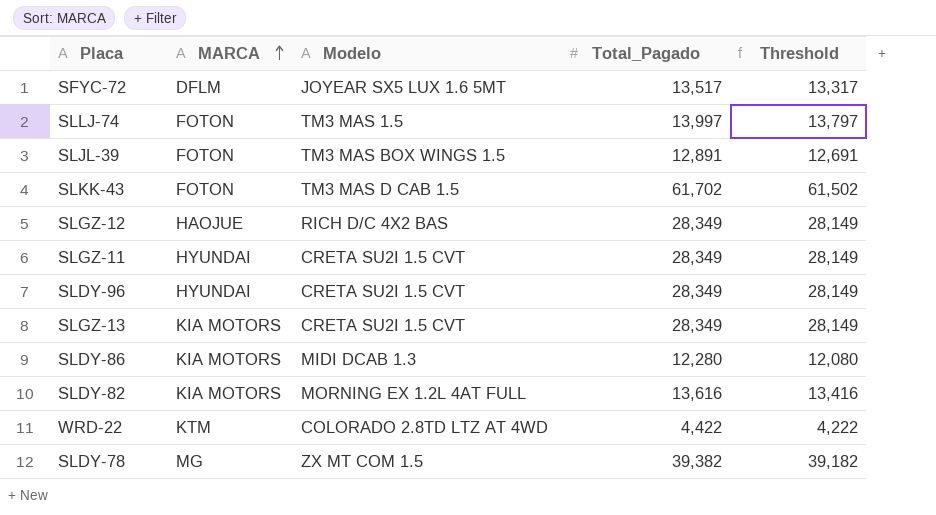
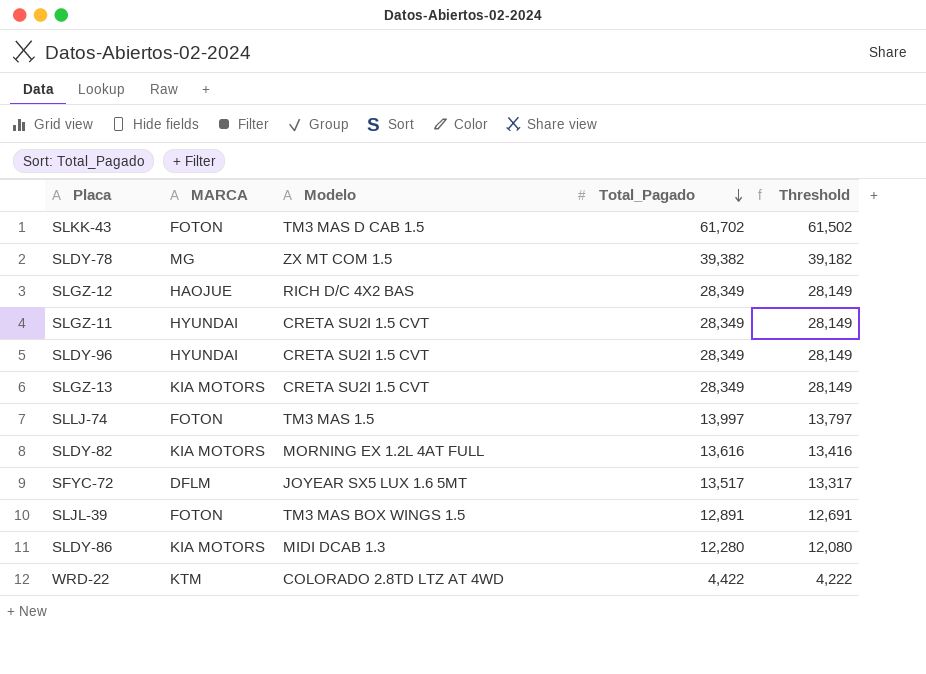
row order: MARCA ascending -> Total_Pagado descending

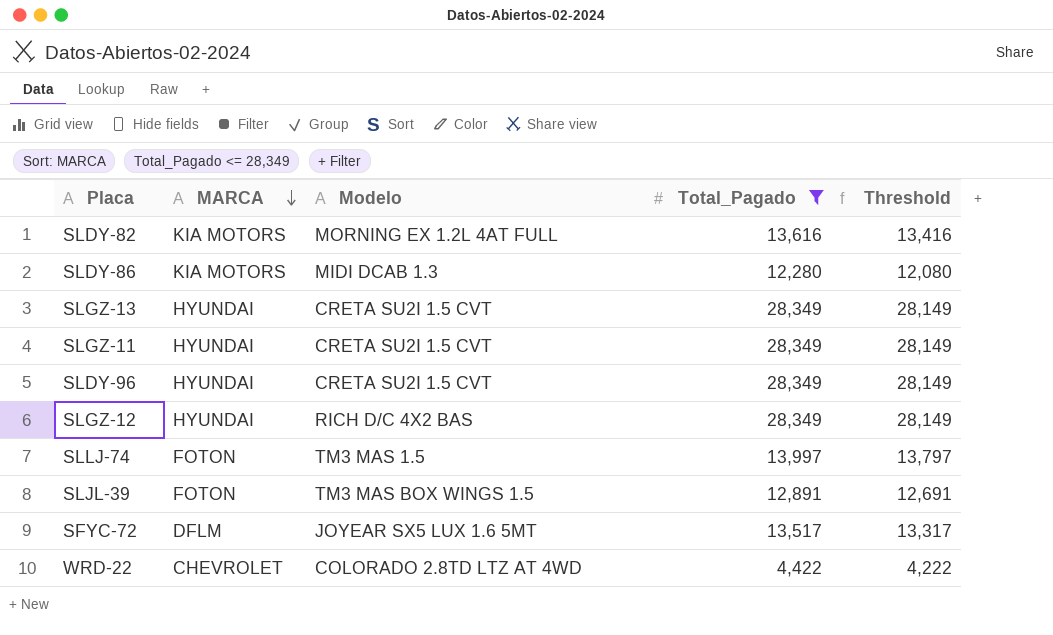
filter: none -> Total_Pagado <= 28,349
row order: Total_Pagado descending -> MARCA descending
SLGZ-13 | MARCA: KIA MOTORS -> HYUNDAI
SLGZ-12 | MARCA: HAOJUE -> HYUNDAI
WRD-22 | MARCA: KTM -> CHEVROLET

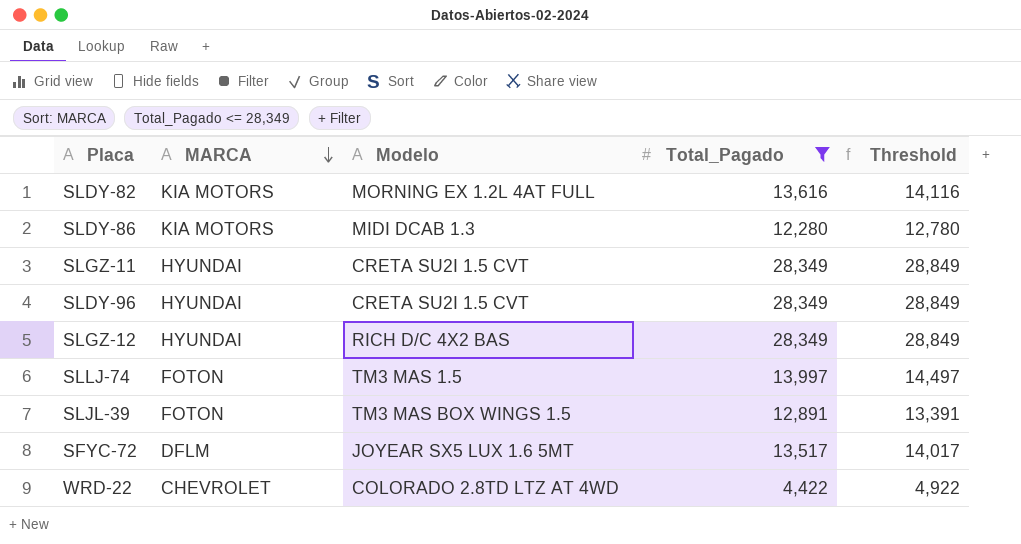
column Threshold | formula: [Total_Pagado] - 200 -> [Total_Pagado] + 500
row SLGZ-13: HYUNDAI | CRETA SU2I 1.5 CVT | 28,349 | 28,149 -> none

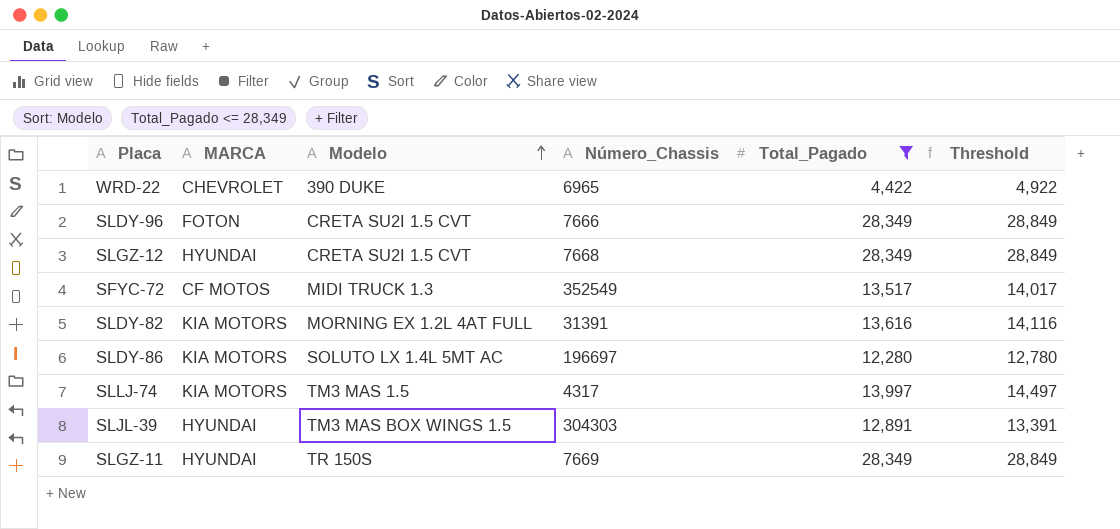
row order: MARCA descending -> Modelo ascending
column Número_Chassis | position: none -> 4
WRD-22 | Modelo: COLORADO 2.8TD LTZ AT 4WD -> 390 DUKE
SLDY-96 | MARCA: HYUNDAI -> FOTON
SLGZ-12 | Modelo: RICH D/C 4X2 BAS -> CRETA SU2I 1.5 CVT
SFYC-72 | MARCA: DFLM -> CF MOTOS
SFYC-72 | Modelo: JOYEAR SX5 LUX 1.6 5MT -> MIDI TRUCK 1.3
SLDY-86 | Modelo: MIDI DCAB 1.3 -> SOLUTO LX 1.4L 5MT AC
SLLJ-74 | MARCA: FOTON -> KIA MOTORS
SLJL-39 | MARCA: FOTON -> HYUNDAI
SLGZ-11 | Modelo: CRETA SU2I 1.5 CVT -> TR 150S

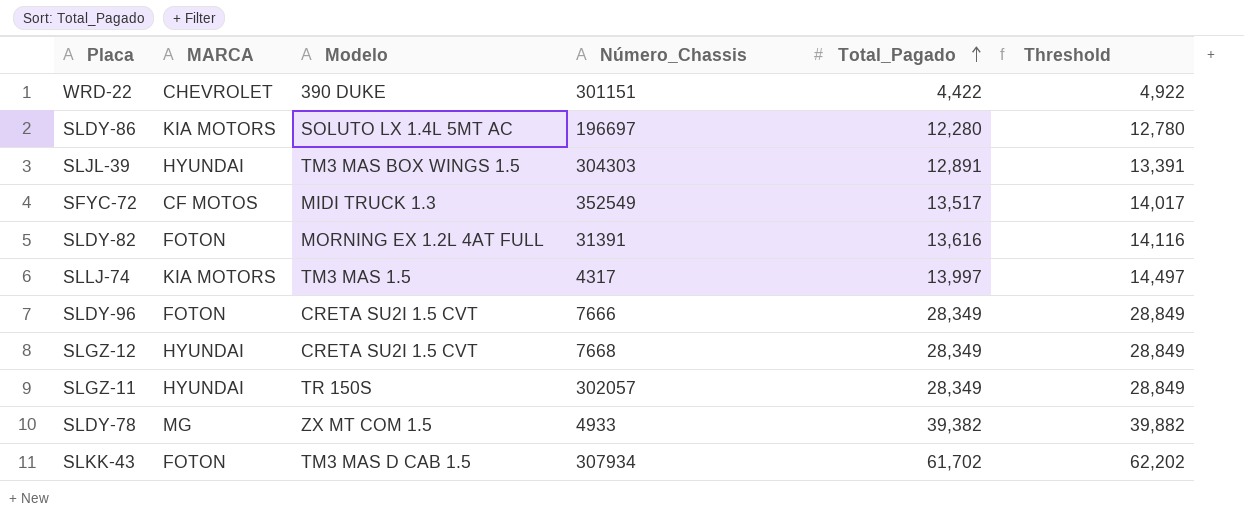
filter: Total_Pagado <= 28,349 -> none
row order: Modelo ascending -> Total_Pagado ascending
WRD-22 | Número_Chassis: 6965 -> 301151
SLDY-82 | MARCA: KIA MOTORS -> FOTON
SLGZ-11 | Número_Chassis: 7669 -> 302057

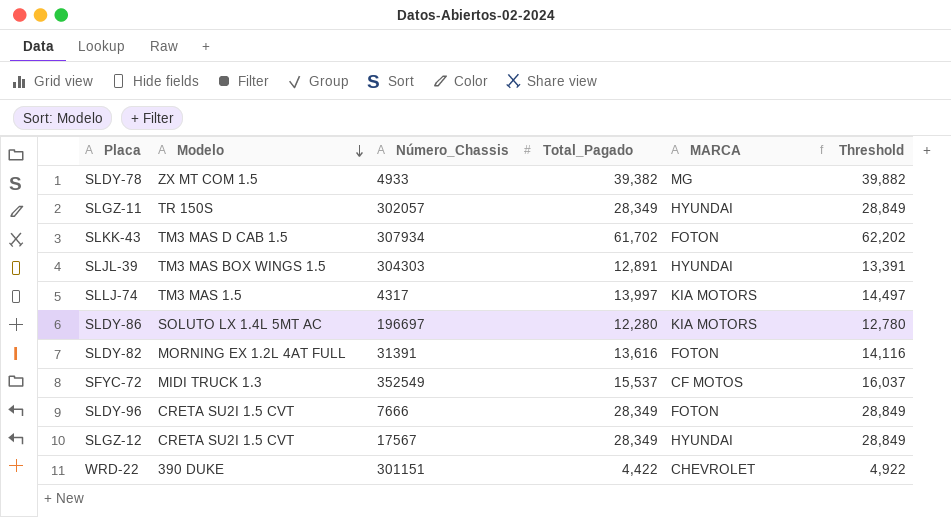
row order: Total_Pagado ascending -> Modelo descending
column MARCA | position: 2 -> 5
SFYC-72 | Total_Pagado: 13,517 -> 15,537
SFYC-72 | Threshold: 14,017 -> 16,037
SLGZ-12 | Número_Chassis: 7668 -> 17567

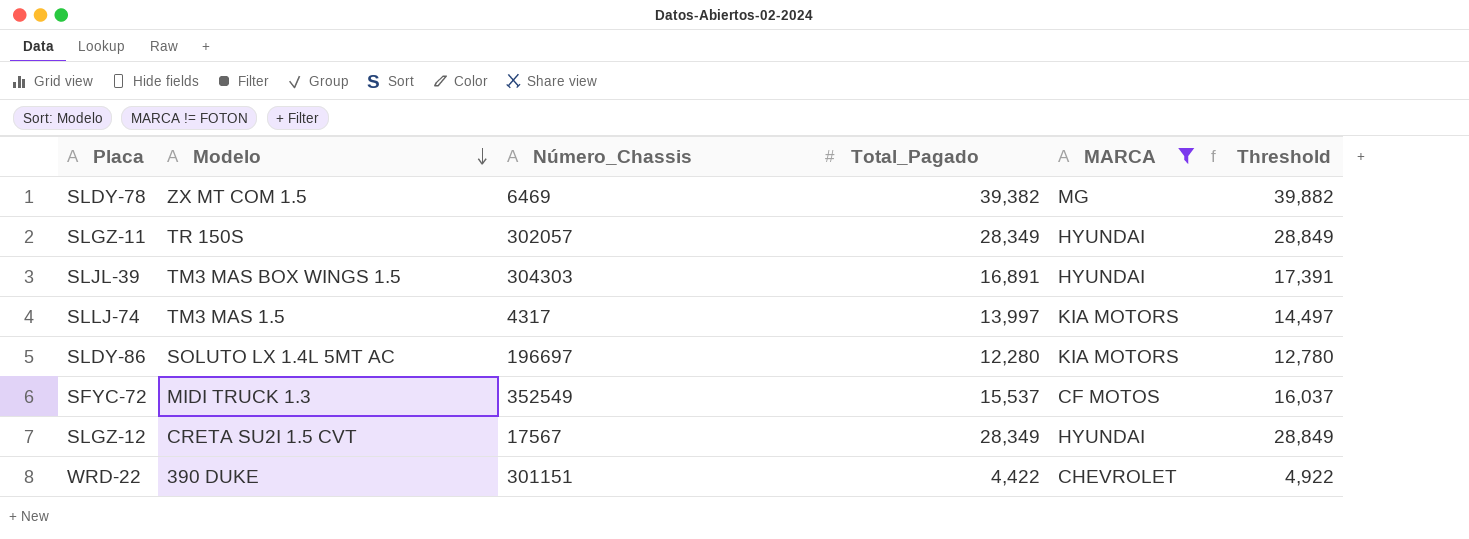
filter: none -> MARCA != FOTON
SLDY-78 | Número_Chassis: 4933 -> 6469
SLJL-39 | Total_Pagado: 12,891 -> 16,891
SLJL-39 | Threshold: 13,391 -> 17,391

